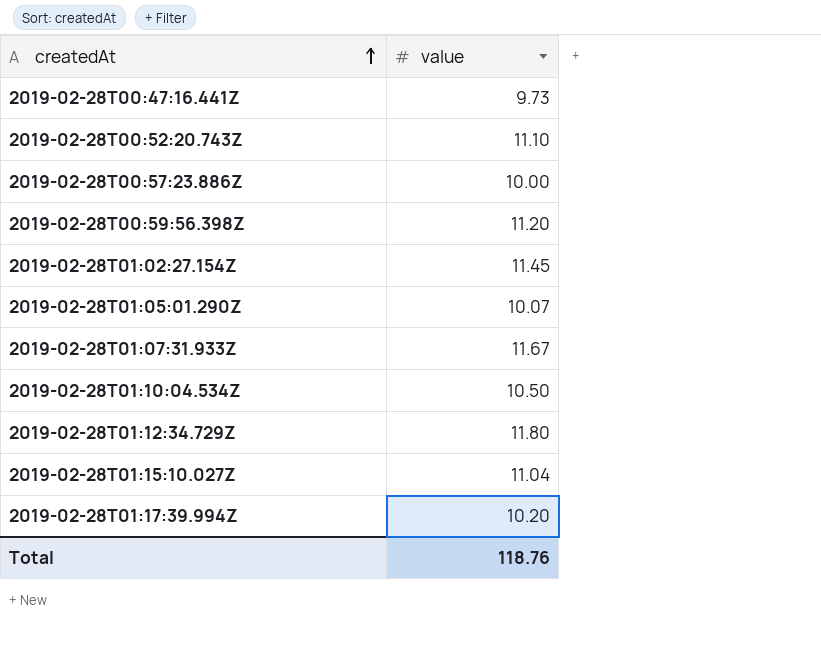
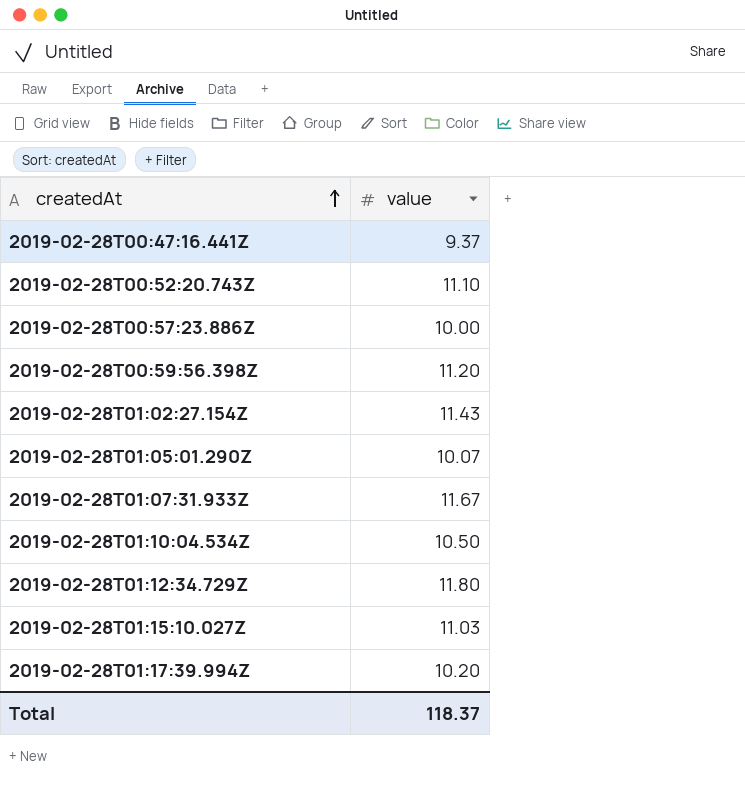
2019-02-28T00:47:16.441Z | value: 9.73 -> 9.37
2019-02-28T01:02:27.154Z | value: 11.45 -> 11.43
2019-02-28T01:15:10.027Z | value: 11.04 -> 11.03
Total | value: 118.76 -> 118.37

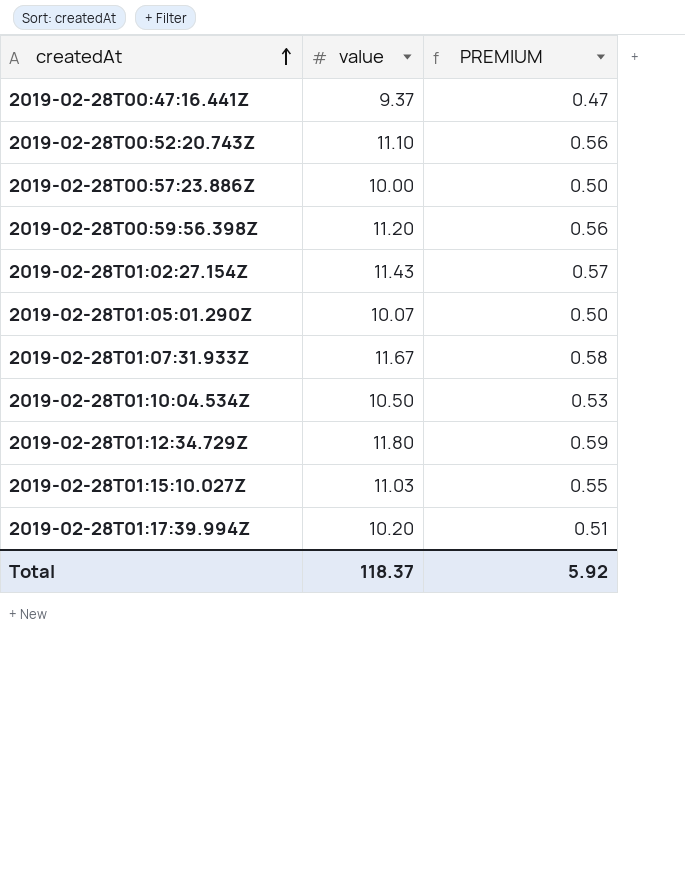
column PREMIUM | formula: none -> [value] * 0.05

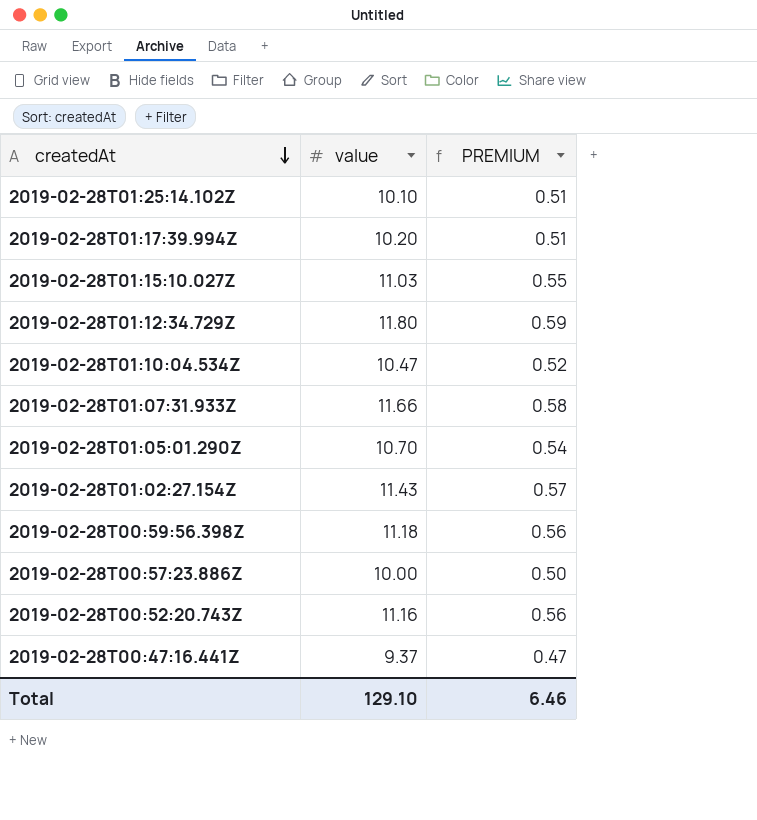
row order: createdAt ascending -> createdAt descending
row 2019-02-28T01:25:14.102Z: none -> 10.10 | 0.51
2019-02-28T01:10:04.534Z | value: 10.50 -> 10.47
2019-02-28T01:10:04.534Z | PREMIUM: 0.53 -> 0.52
2019-02-28T01:07:31.933Z | value: 11.67 -> 11.66
2019-02-28T01:05:01.290Z | value: 10.07 -> 10.70
2019-02-28T01:05:01.290Z | PREMIUM: 0.50 -> 0.54
2019-02-28T00:59:56.398Z | value: 11.20 -> 11.18
2019-02-28T00:52:20.743Z | value: 11.10 -> 11.16
Total | value: 118.37 -> 129.10
Total | PREMIUM: 5.92 -> 6.46

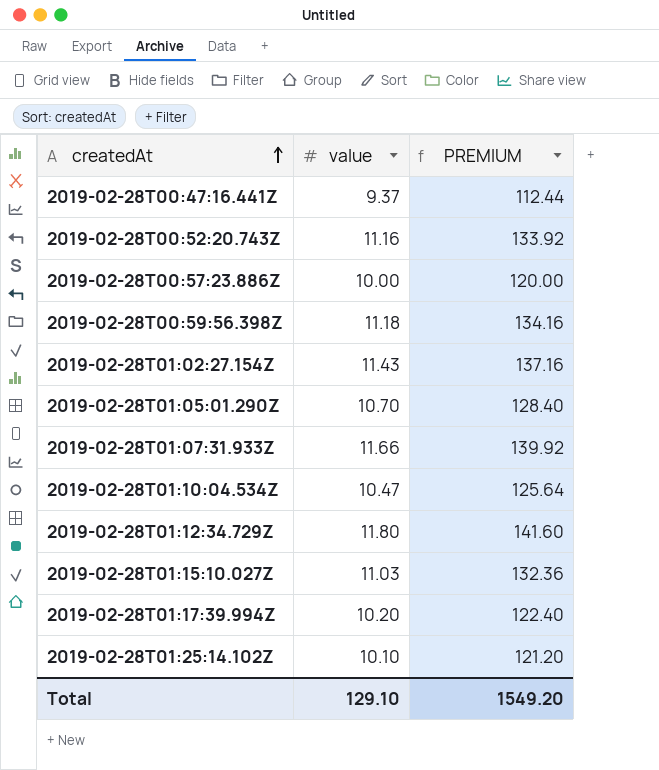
row order: createdAt descending -> createdAt ascending
column PREMIUM | formula: [value] * 0.05 -> [value] * 12
Total | PREMIUM: 6.46 -> 1549.20

